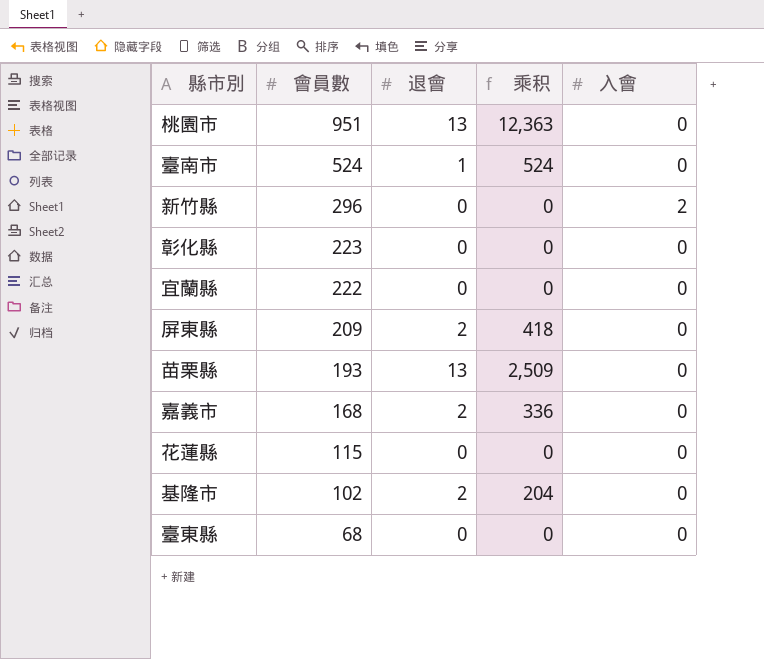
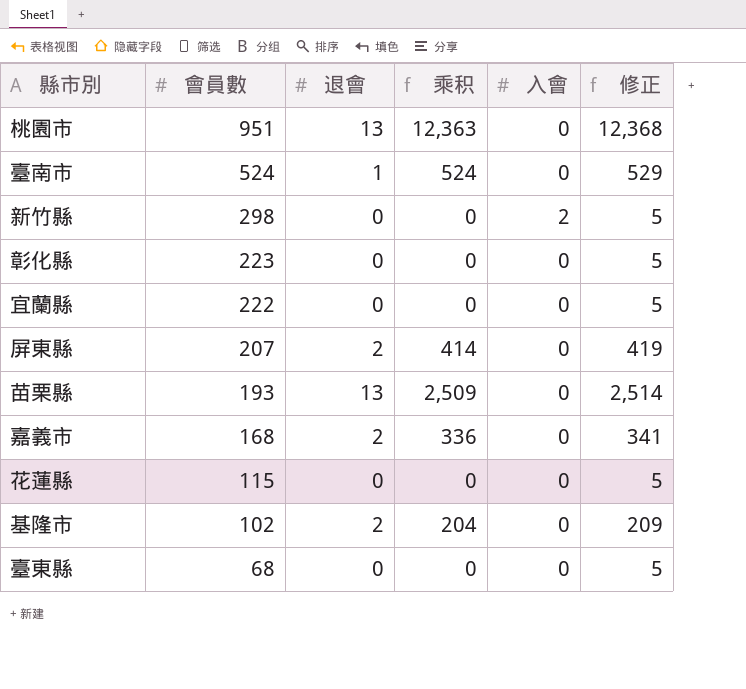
column 修正 | formula: none -> [乘积] + 5
新竹縣 | 會員數: 296 -> 298
屏東縣 | 會員數: 209 -> 207
屏東縣 | 乘积: 418 -> 414

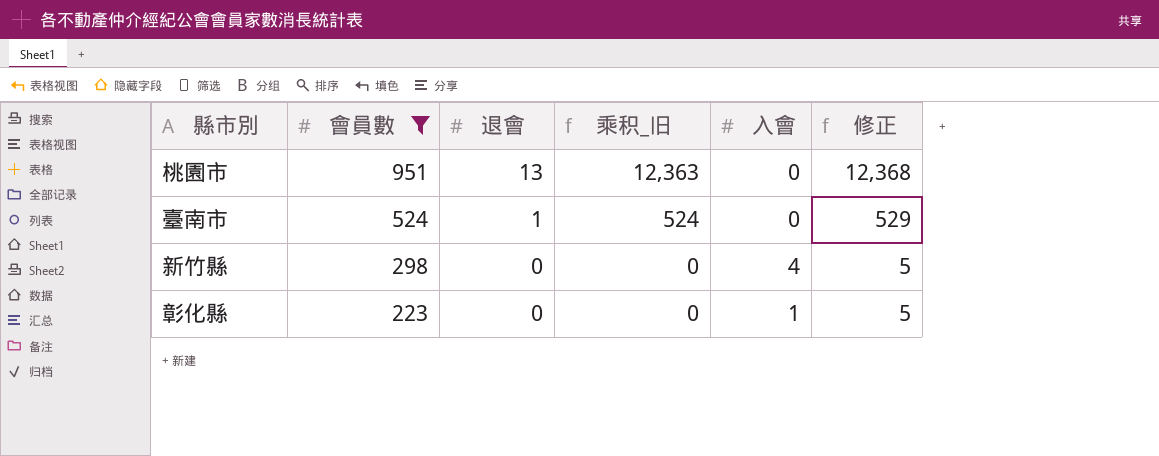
filter: none -> 會員數 >= 223
column name: 乘积 -> 乘积_旧
新竹縣 | 入會: 2 -> 4
彰化縣 | 入會: 0 -> 1

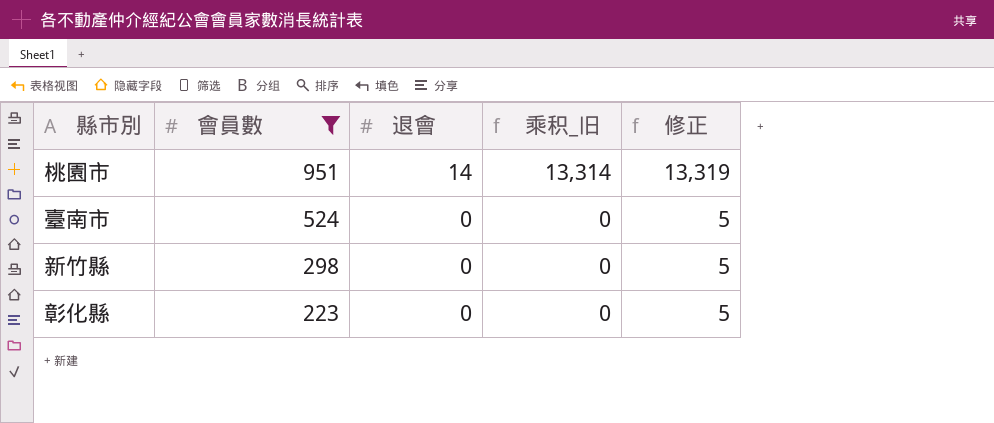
column 入會 | position: 5 -> none
桃園市 | 退會: 13 -> 14
桃園市 | 乘积_旧: 12,363 -> 13,314
桃園市 | 修正: 12,368 -> 13,319
臺南市 | 退會: 1 -> 0
臺南市 | 乘积_旧: 524 -> 0
臺南市 | 修正: 529 -> 5

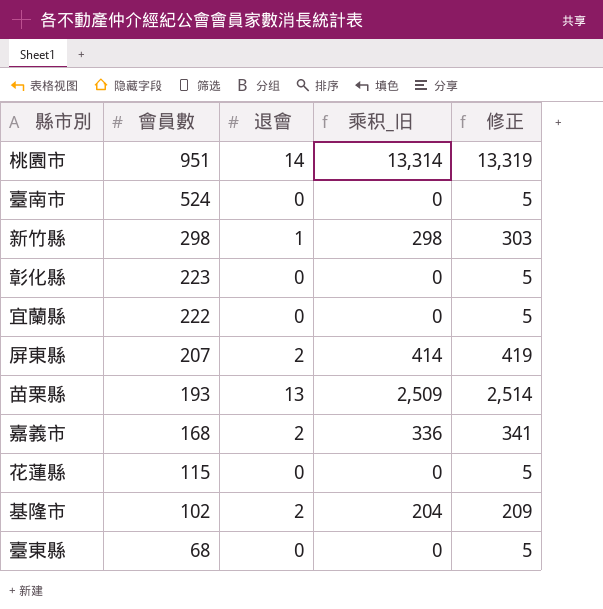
filter: 會員數 >= 223 -> none
新竹縣 | 退會: 0 -> 1
新竹縣 | 乘积_旧: 0 -> 298
新竹縣 | 修正: 5 -> 303

